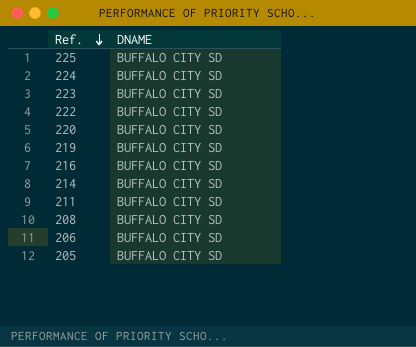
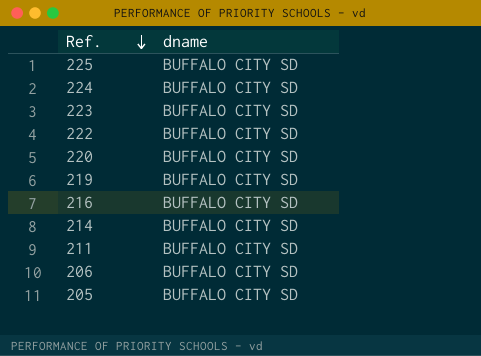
column name: DNAME -> dname
row 208: BUFFALO CITY SD -> none

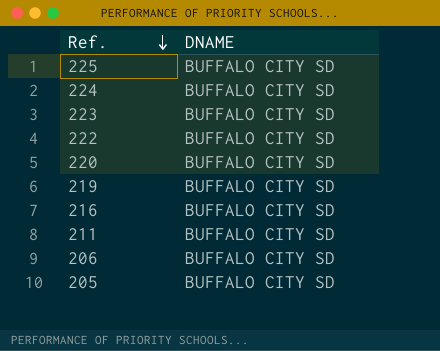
column name: dname -> DNAME
row 214: BUFFALO CITY SD -> none

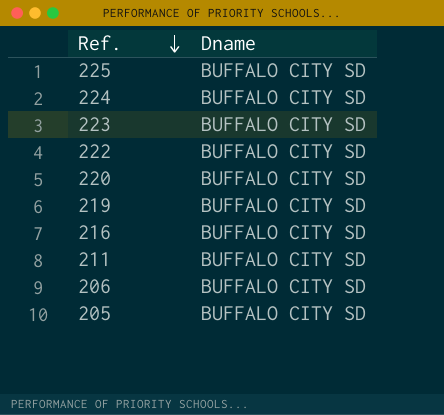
column name: DNAME -> Dname

